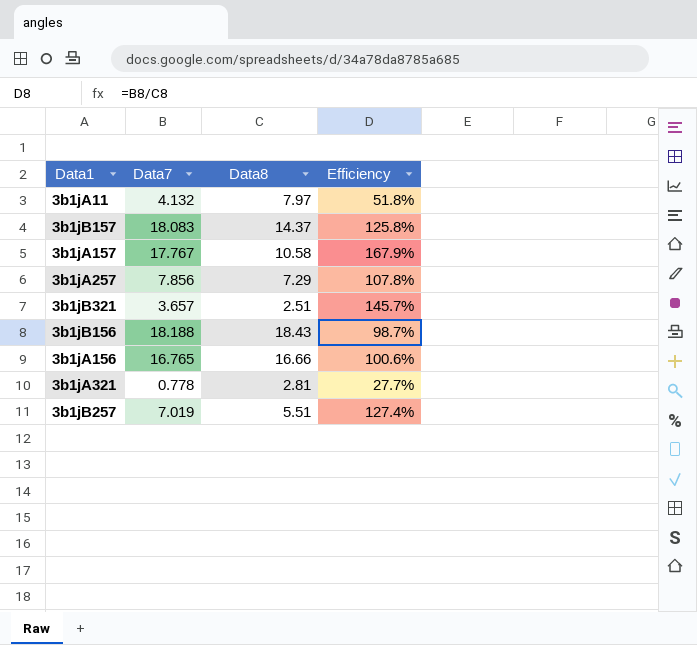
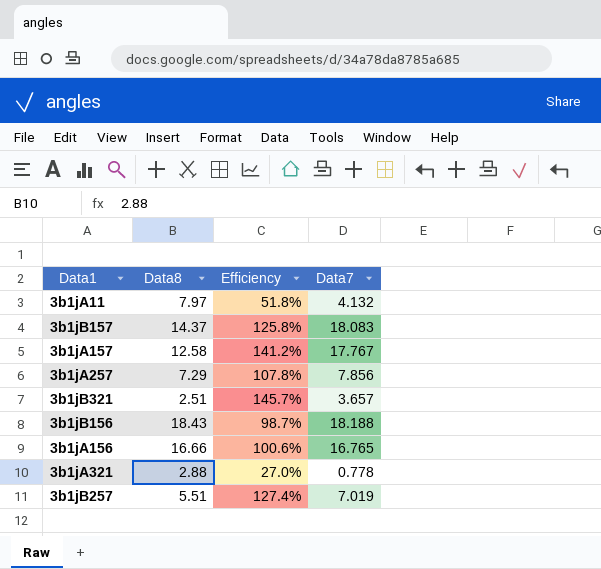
column Data7 | position: 2 -> 4
3b1jA157 | Data8: 10.58 -> 12.58
3b1jA157 | Efficiency: 167.9% -> 141.2%
3b1jA321 | Data8: 2.81 -> 2.88
3b1jA321 | Efficiency: 27.7% -> 27.0%

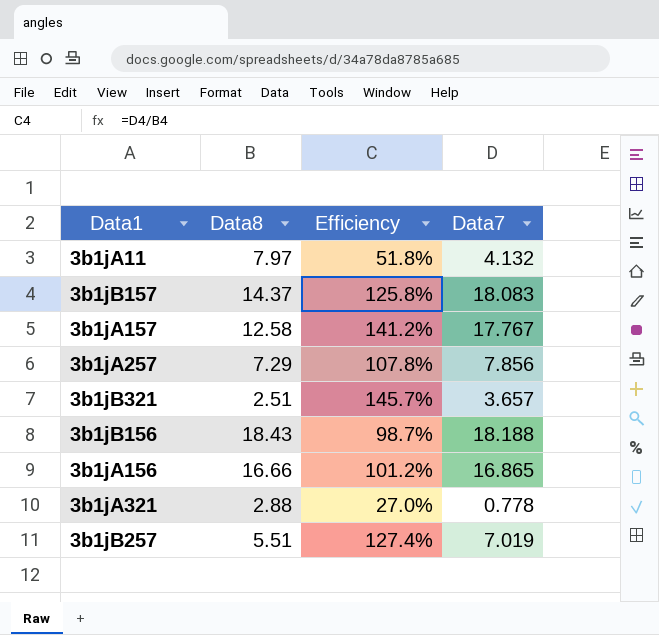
3b1jA156 | Efficiency: 100.6% -> 101.2%
3b1jA156 | Data7: 16.765 -> 16.865

